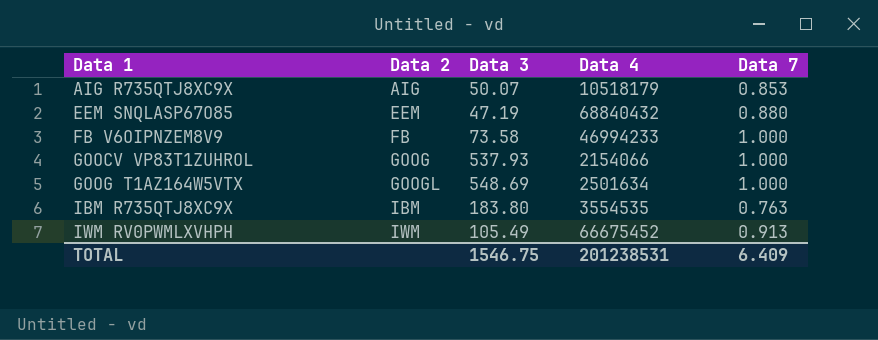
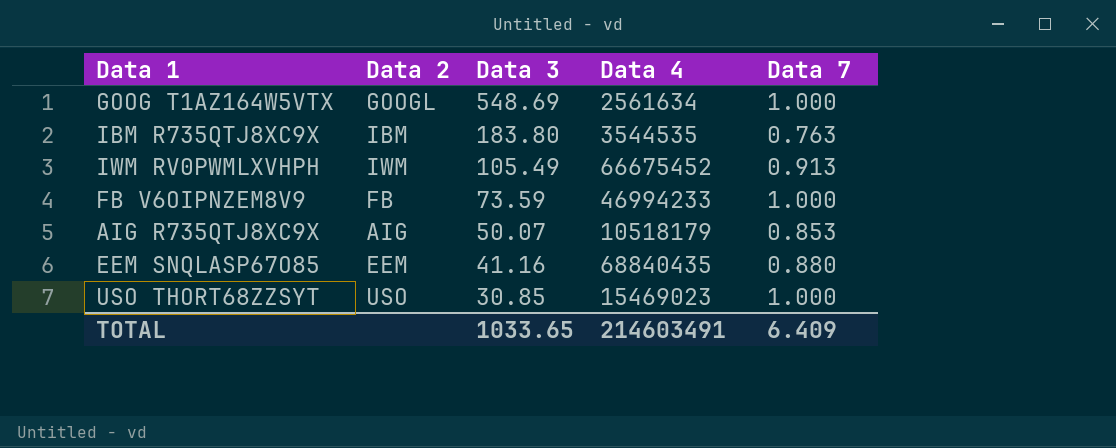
row order: Data 1 ascending -> Data 3 descending
row GOOCV VP83T1ZUHROL: GOOG | 537.93 | 2154066 | 1.000 -> none
GOOG T1AZ164W5VTX | Data 4: 2501634 -> 2561634
IBM R735QTJ8XC9X | Data 4: 3554535 -> 3544535
FB V6OIPNZEM8V9 | Data 3: 73.58 -> 73.59
EEM SNQLASP67O85 | Data 3: 47.19 -> 41.16
EEM SNQLASP67O85 | Data 4: 68840432 -> 68840435
row USO THORT68ZZSYT: none -> USO | 30.85 | 15469023 | 1.000
TOTAL | Data 3: 1546.75 -> 1033.65
TOTAL | Data 4: 201238531 -> 214603491

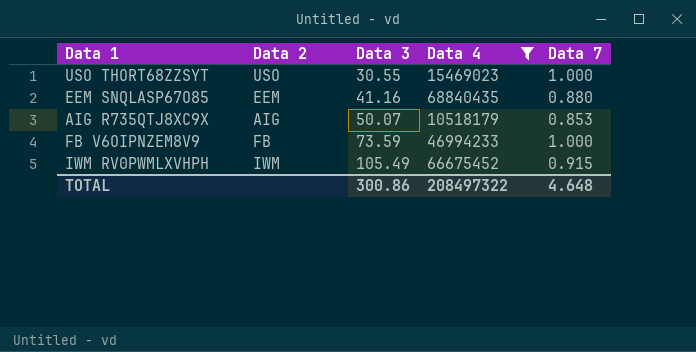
filter: none -> Data 4 >= 10518179
row order: Data 3 descending -> Data 3 ascending
USO THORT68ZZSYT | Data 3: 30.85 -> 30.55
IWM RV0PWMLXVHPH | Data 7: 0.913 -> 0.915
TOTAL | Data 3: 1033.65 -> 300.86
TOTAL | Data 4: 214603491 -> 208497322
TOTAL | Data 7: 6.409 -> 4.648

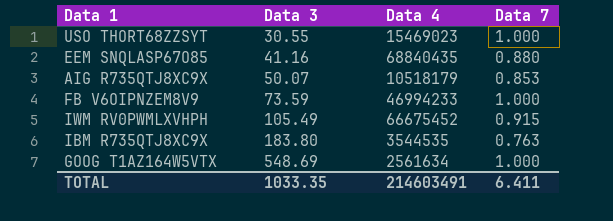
filter: Data 4 >= 10518179 -> none
column Data 2 | position: 2 -> none
TOTAL | Data 3: 300.86 -> 1033.35
TOTAL | Data 4: 208497322 -> 214603491
TOTAL | Data 7: 4.648 -> 6.411

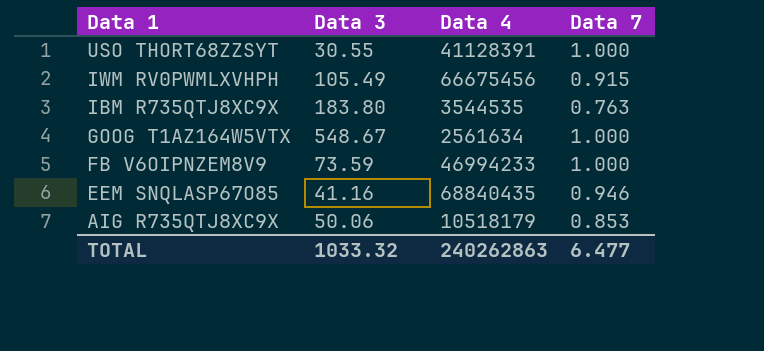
row order: Data 3 ascending -> Data 1 descending
USO THORT68ZZSYT | Data 4: 15469023 -> 41128391
IWM RV0PWMLXVHPH | Data 4: 66675452 -> 66675456
GOOG T1AZ164W5VTX | Data 3: 548.69 -> 548.67
EEM SNQLASP67O85 | Data 7: 0.880 -> 0.946
AIG R735QTJ8XC9X | Data 3: 50.07 -> 50.06
TOTAL | Data 3: 1033.35 -> 1033.32
TOTAL | Data 4: 214603491 -> 240262863
TOTAL | Data 7: 6.411 -> 6.477

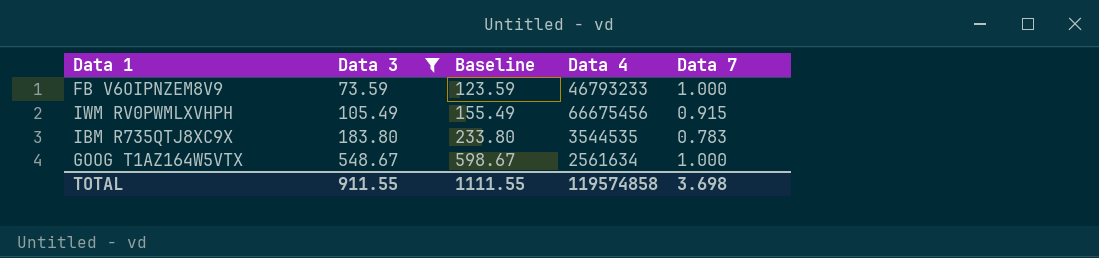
filter: none -> Data 3 >= 73.59
row order: Data 1 descending -> Data 3 ascending
column Baseline | formula: none -> [Data 3] + 50
FB V6OIPNZEM8V9 | Data 4: 46994233 -> 46793233
IBM R735QTJ8XC9X | Data 7: 0.763 -> 0.783
TOTAL | Data 3: 1033.32 -> 911.55
TOTAL | Data 4: 240262863 -> 119574858
TOTAL | Data 7: 6.477 -> 3.698

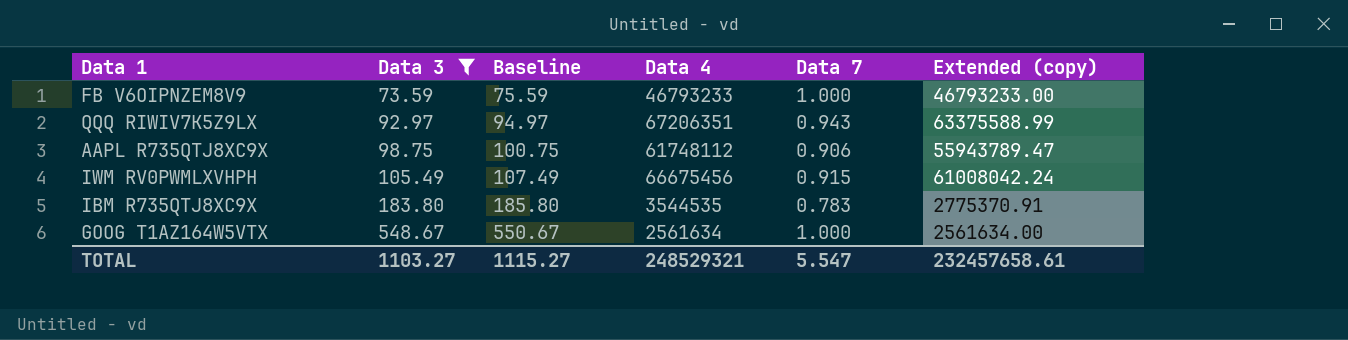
column Baseline | formula: [Data 3] + 50 -> [Data 3] + 2
column Extended (copy) | formula: none -> [Data 4] * [Data 7]
row QQQ RIWIV7K5Z9LX: none -> 92.97 | 94.97 | 67206351 | 0.943 | 63375588.99
row AAPL R735QTJ8XC9X: none -> 98.75 | 100.75 | 61748112 | 0.906 | 55943789.47
TOTAL | Data 3: 911.55 -> 1103.27
TOTAL | Baseline: 1111.55 -> 1115.27
TOTAL | Data 4: 119574858 -> 248529321
TOTAL | Data 7: 3.698 -> 5.547

